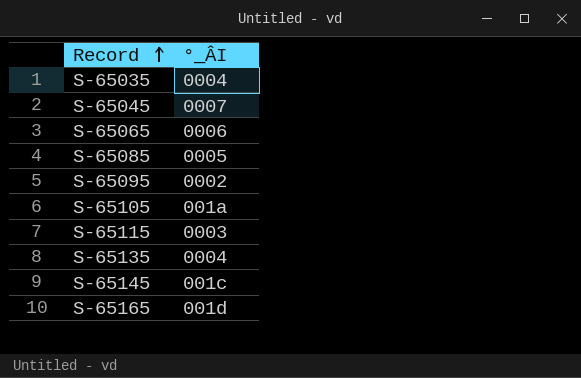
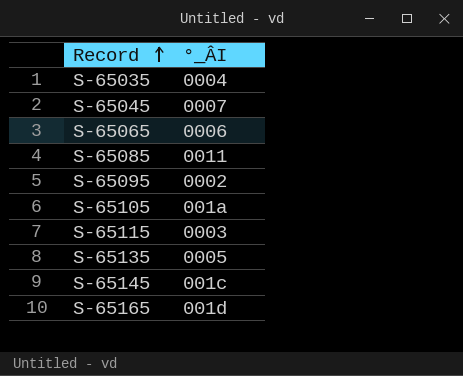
S-65085 | °_ÂI: 0005 -> 0011
S-65135 | °_ÂI: 0004 -> 0005

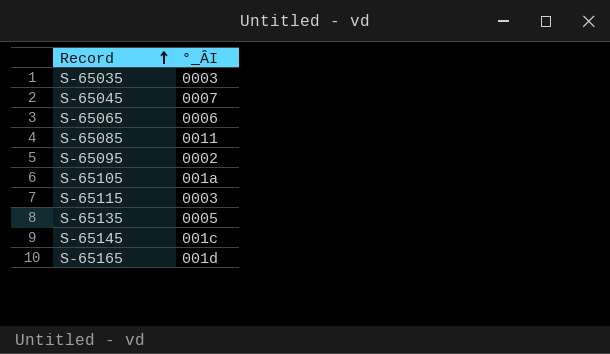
S-65035 | °_ÂI: 0004 -> 0003

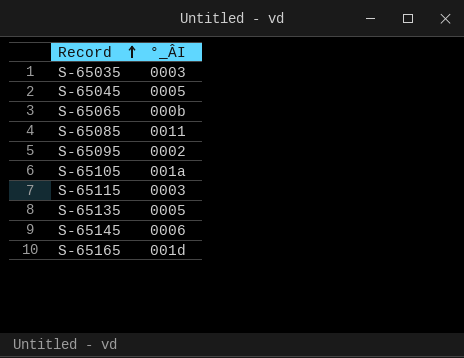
S-65045 | °_ÂI: 0007 -> 0005
S-65065 | °_ÂI: 0006 -> 000b
S-65145 | °_ÂI: 001c -> 0006

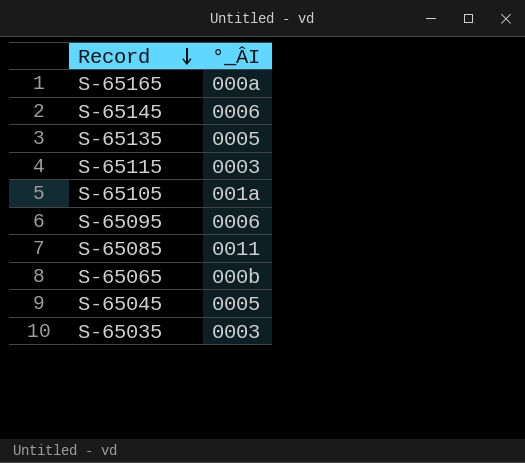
row order: Record ascending -> Record descending
S-65165 | °_ÂI: 001d -> 000a
S-65095 | °_ÂI: 0002 -> 0006

